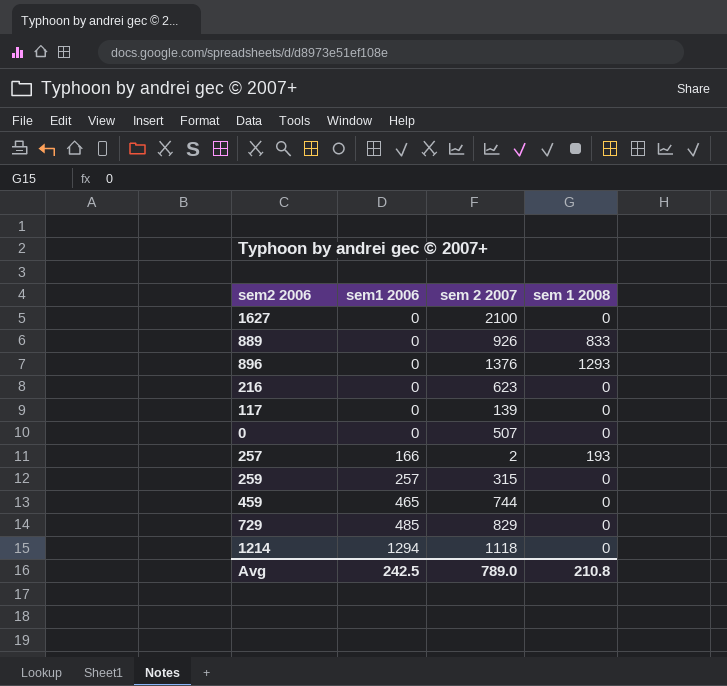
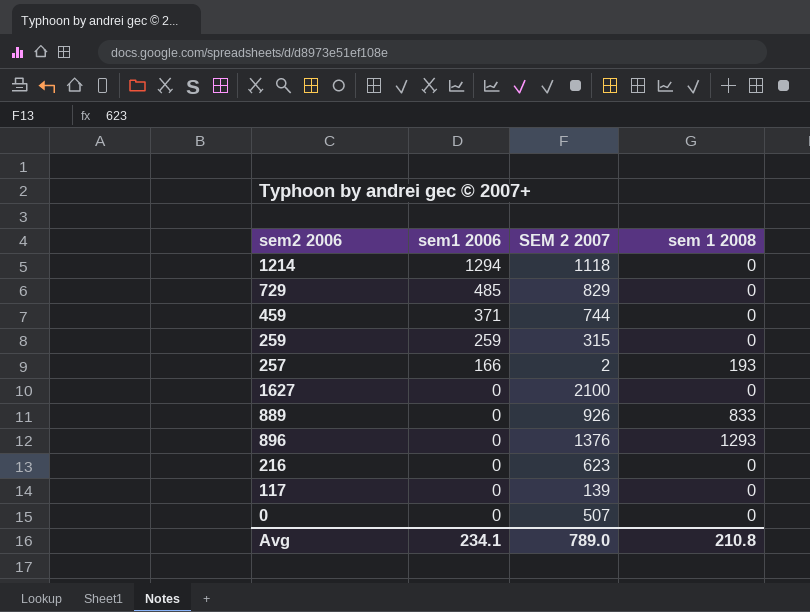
row order: sem1 2006 ascending -> sem1 2006 descending
column name: sem 2 2007 -> SEM 2 2007
459 | sem1 2006: 465 -> 371
259 | sem1 2006: 257 -> 259
Avg | sem1 2006: 242.5 -> 234.1

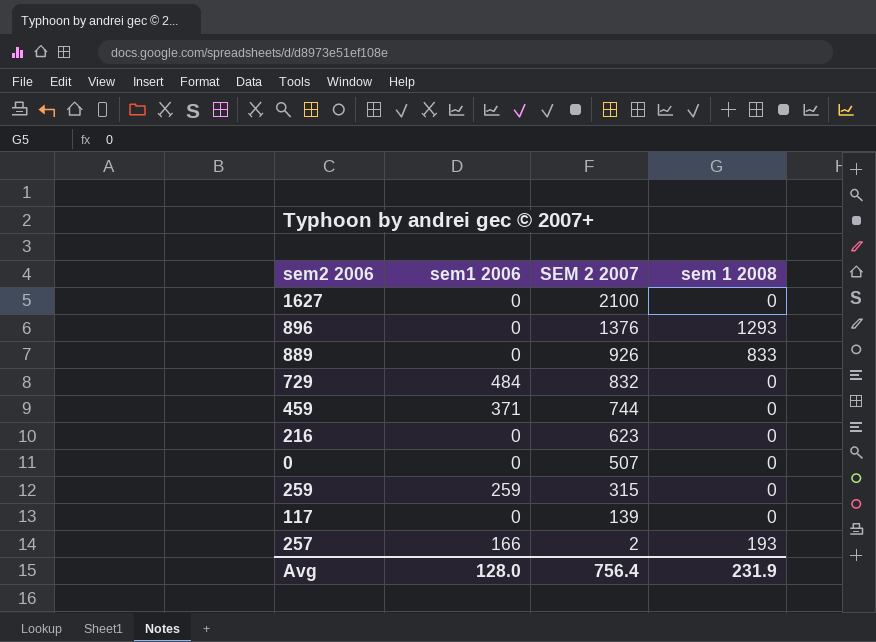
row order: sem1 2006 descending -> SEM 2 2007 descending
row 1214: 1294 | 1118 | 0 -> none
729 | sem1 2006: 485 -> 484
729 | SEM 2 2007: 829 -> 832
Avg | sem1 2006: 234.1 -> 128.0
Avg | SEM 2 2007: 789.0 -> 756.4
Avg | sem 1 2008: 210.8 -> 231.9

